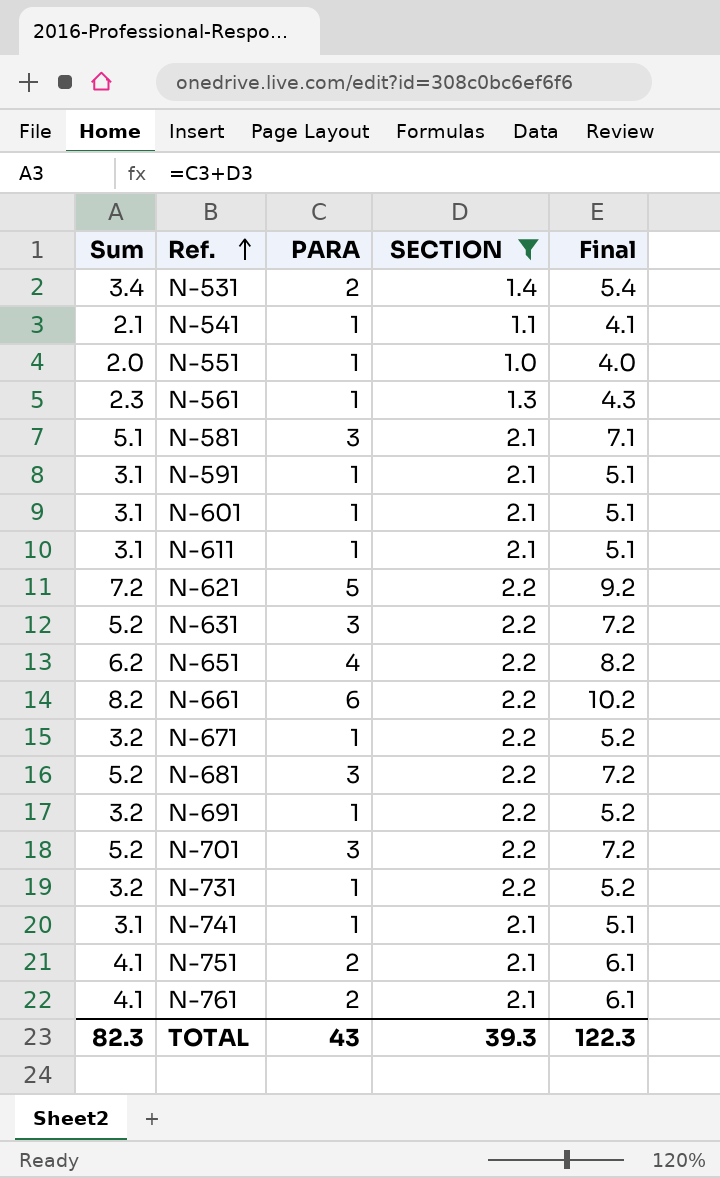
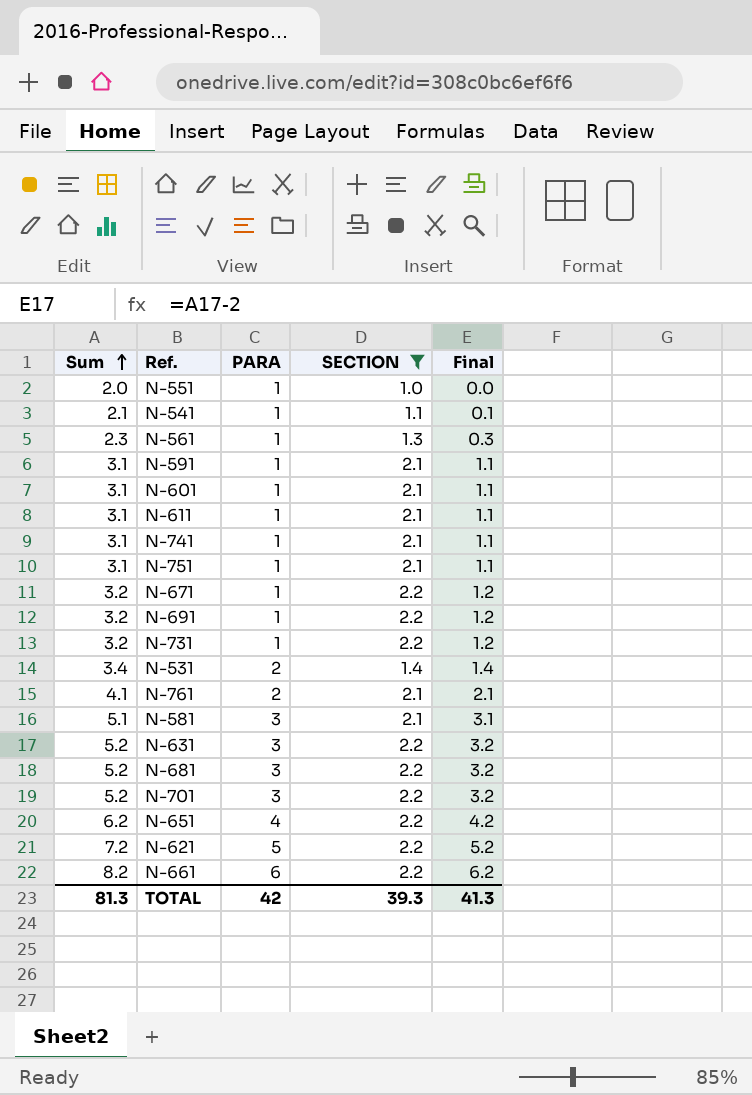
row order: Ref. ascending -> Sum ascending
column Final | formula: [Sum] + 2 -> [Sum] - 2
N-751 | Sum: 4.1 -> 3.1
N-751 | PARA: 2 -> 1
TOTAL | Sum: 82.3 -> 81.3
TOTAL | PARA: 43 -> 42
TOTAL | Final: 122.3 -> 41.3

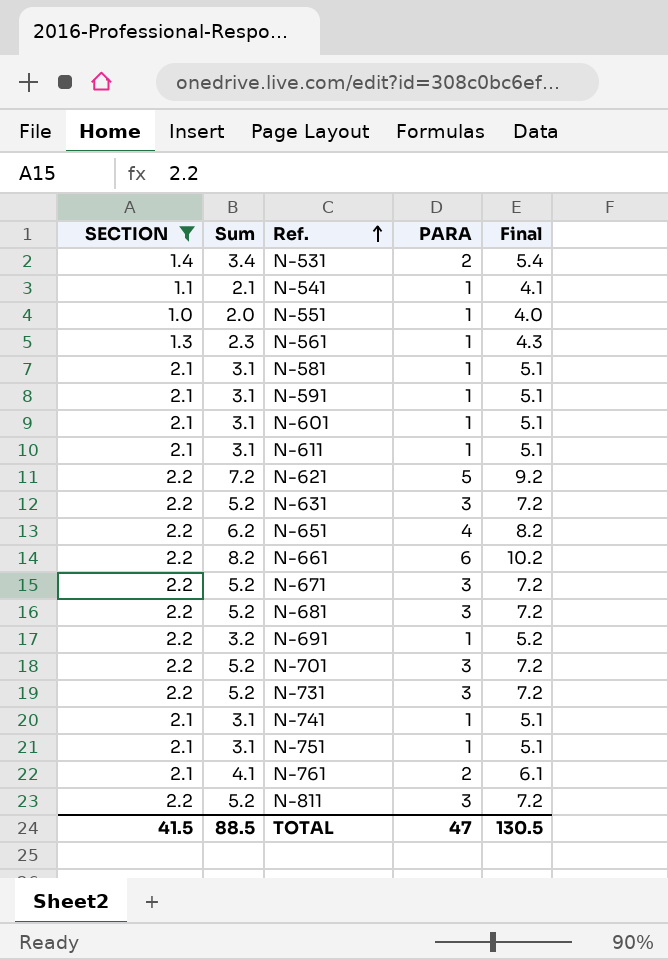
row order: Sum ascending -> Ref. ascending
column SECTION | position: 4 -> 1
column Final | formula: [Sum] - 2 -> [Sum] + 2
N-581 | Sum: 5.1 -> 3.1
N-581 | PARA: 3 -> 1
N-671 | Sum: 3.2 -> 5.2
N-671 | PARA: 1 -> 3
N-731 | Sum: 3.2 -> 5.2
N-731 | PARA: 1 -> 3
row N-811: none -> 2.2 | 5.2 | 3 | 7.2
TOTAL | SECTION: 39.3 -> 41.5
TOTAL | Sum: 81.3 -> 88.5
TOTAL | PARA: 42 -> 47
TOTAL | Final: 41.3 -> 130.5

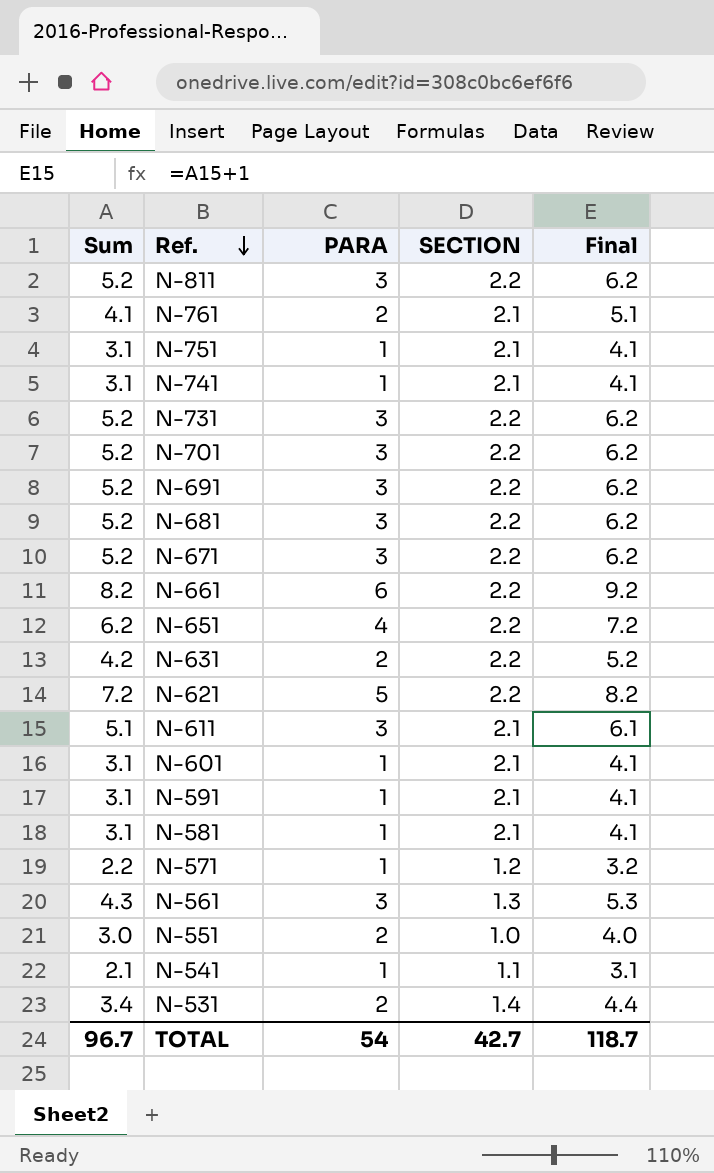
filter: SECTION != 1.2 -> none
row order: Ref. ascending -> Ref. descending
column SECTION | position: 1 -> 4
column Final | formula: [Sum] + 2 -> [Sum] + 1
N-691 | Sum: 3.2 -> 5.2
N-691 | PARA: 1 -> 3
N-631 | Sum: 5.2 -> 4.2
N-631 | PARA: 3 -> 2
N-611 | Sum: 3.1 -> 5.1
N-611 | PARA: 1 -> 3
N-561 | Sum: 2.3 -> 4.3
N-561 | PARA: 1 -> 3
N-551 | Sum: 2.0 -> 3.0
N-551 | PARA: 1 -> 2
TOTAL | Sum: 88.5 -> 96.7
TOTAL | PARA: 47 -> 54
TOTAL | SECTION: 41.5 -> 42.7
TOTAL | Final: 130.5 -> 118.7

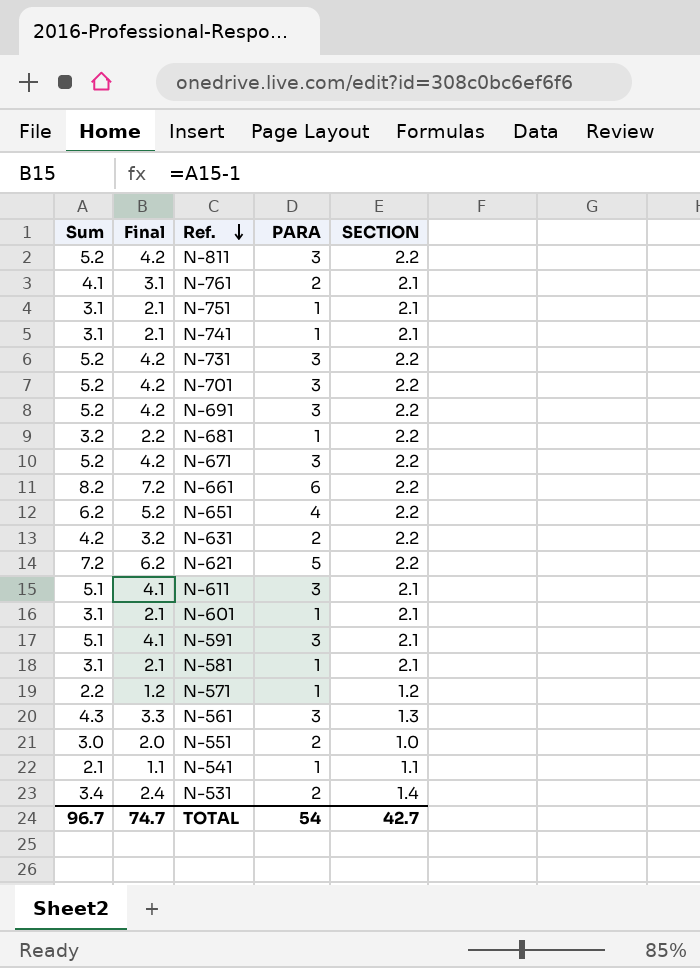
column Final | formula: [Sum] + 1 -> [Sum] - 1
column Final | position: 5 -> 2
N-681 | Sum: 5.2 -> 3.2
N-681 | PARA: 3 -> 1
N-591 | Sum: 3.1 -> 5.1
N-591 | PARA: 1 -> 3
TOTAL | Final: 118.7 -> 74.7

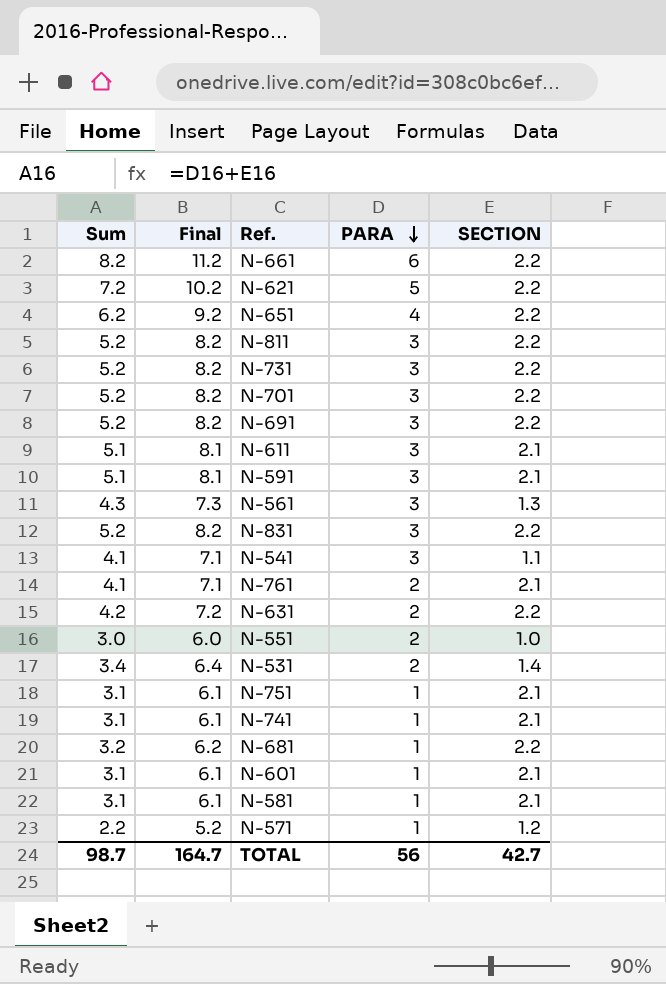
row order: Ref. descending -> PARA descending
column Final | formula: [Sum] - 1 -> [Sum] + 3
row N-671: 5.2 | 4.2 | 3 | 2.2 -> none
row N-831: none -> 5.2 | 8.2 | 3 | 2.2
N-541 | Sum: 2.1 -> 4.1
N-541 | PARA: 1 -> 3
TOTAL | Sum: 96.7 -> 98.7
TOTAL | Final: 74.7 -> 164.7
TOTAL | PARA: 54 -> 56

